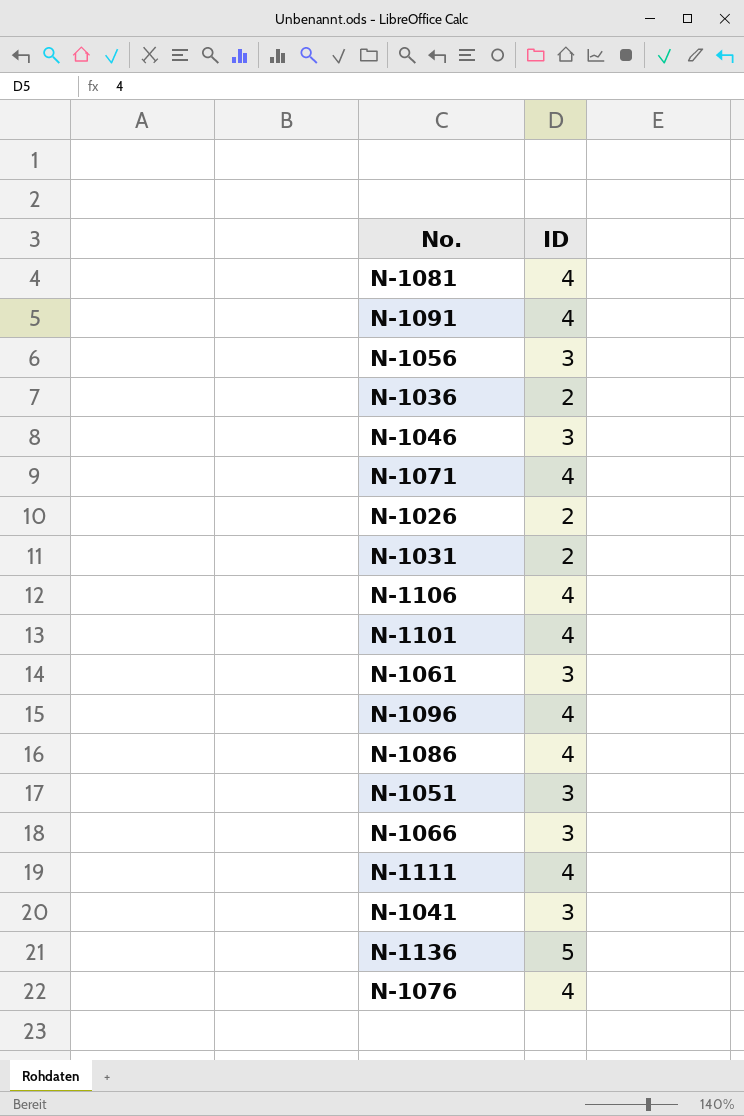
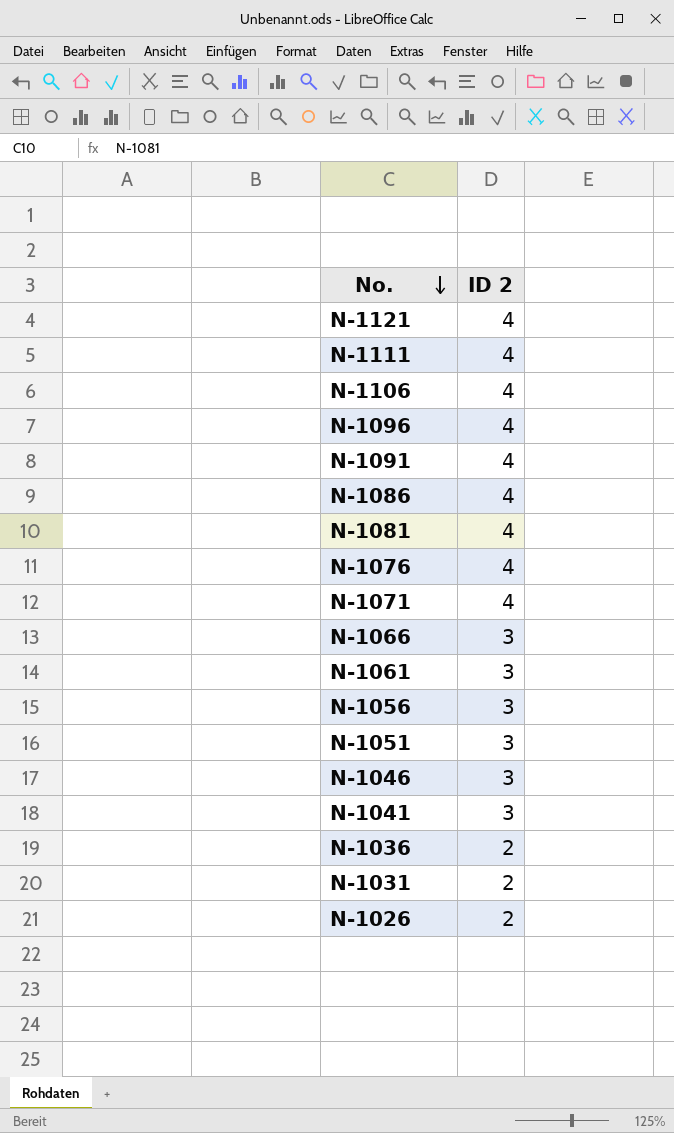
row order: none -> No. descending
column name: ID -> ID 2
row N-1101: 4 -> none
row N-1136: 5 -> none
row N-1121: none -> 4

